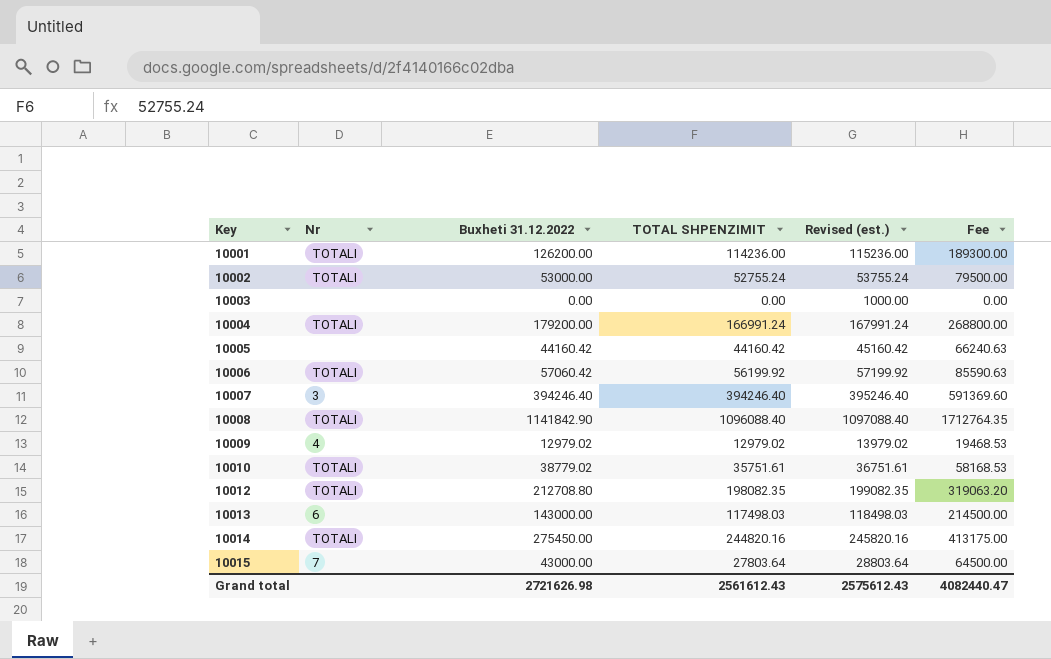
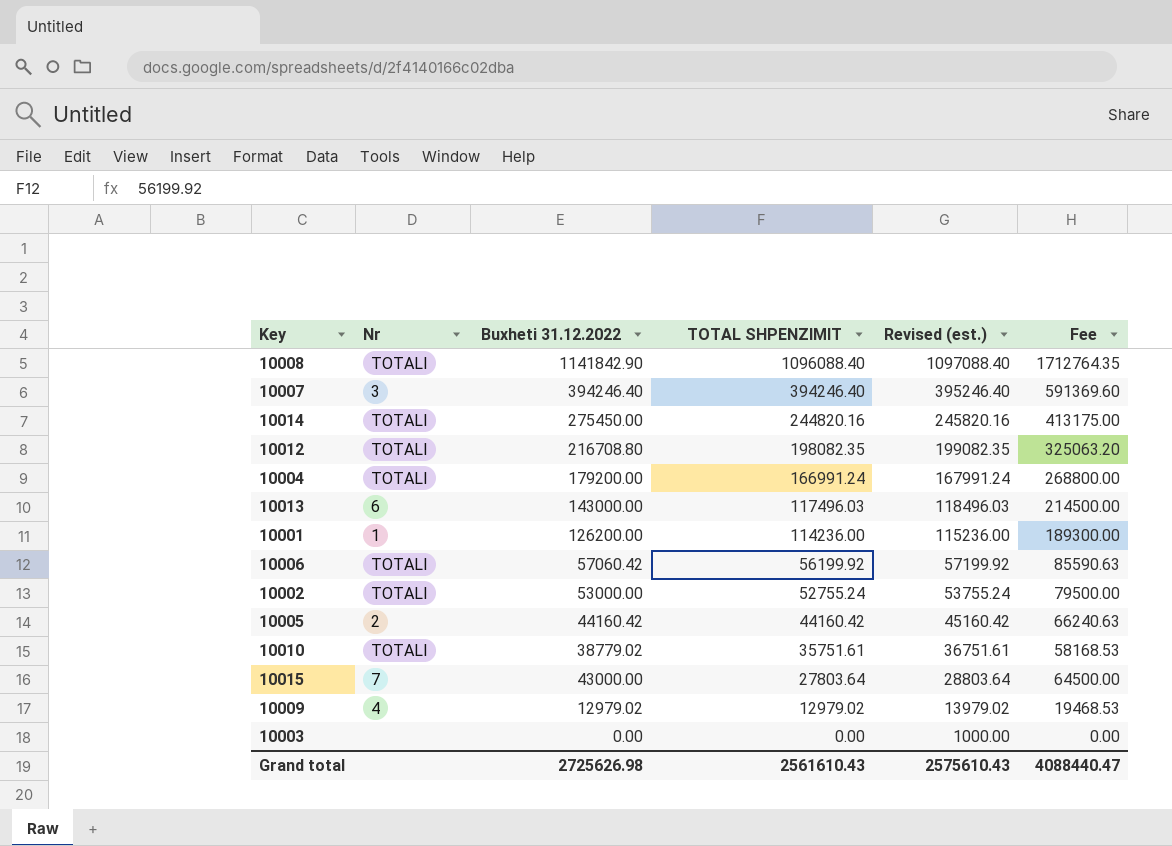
row order: Key ascending -> TOTAL SHPENZIMIT descending
10012 | Buxheti 31.12.2022: 212708.80 -> 216708.80
10012 | Fee: 319063.20 -> 325063.20
10013 | TOTAL SHPENZIMIT: 117498.03 -> 117496.03
10013 | Revised (est.): 118498.03 -> 118496.03
10001 | Nr: TOTALI -> 1
10005 | Nr: none -> 2
Grand total | Buxheti 31.12.2022: 2721626.98 -> 2725626.98
Grand total | TOTAL SHPENZIMIT: 2561612.43 -> 2561610.43
Grand total | Revised (est.): 2575612.43 -> 2575610.43
Grand total | Fee: 4082440.47 -> 4088440.47

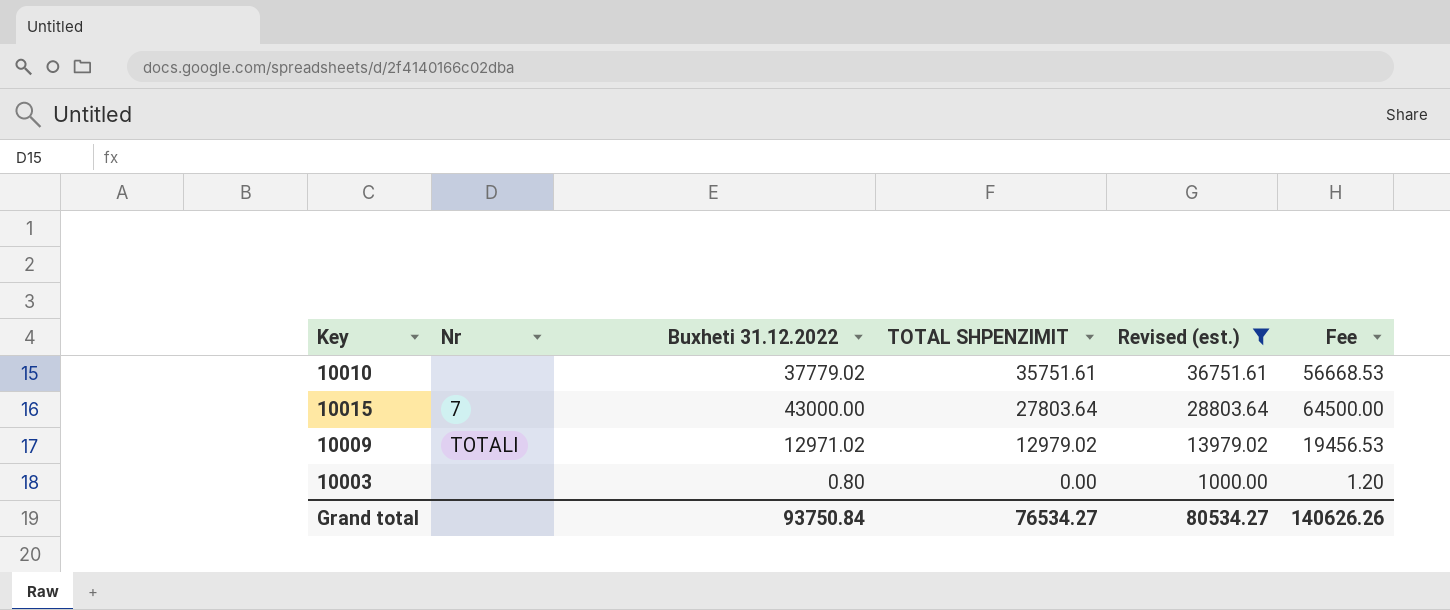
filter: none -> Revised (est.) <= 36751.61
10010 | Nr: TOTALI -> none
10010 | Buxheti 31.12.2022: 38779.02 -> 37779.02
10010 | Fee: 58168.53 -> 56668.53
10009 | Nr: 4 -> TOTALI
10009 | Buxheti 31.12.2022: 12979.02 -> 12971.02
10009 | Fee: 19468.53 -> 19456.53
10003 | Buxheti 31.12.2022: 0.00 -> 0.80
10003 | Fee: 0.00 -> 1.20
Grand total | Buxheti 31.12.2022: 2725626.98 -> 93750.84
Grand total | TOTAL SHPENZIMIT: 2561610.43 -> 76534.27
Grand total | Revised (est.): 2575610.43 -> 80534.27
Grand total | Fee: 4088440.47 -> 140626.26

